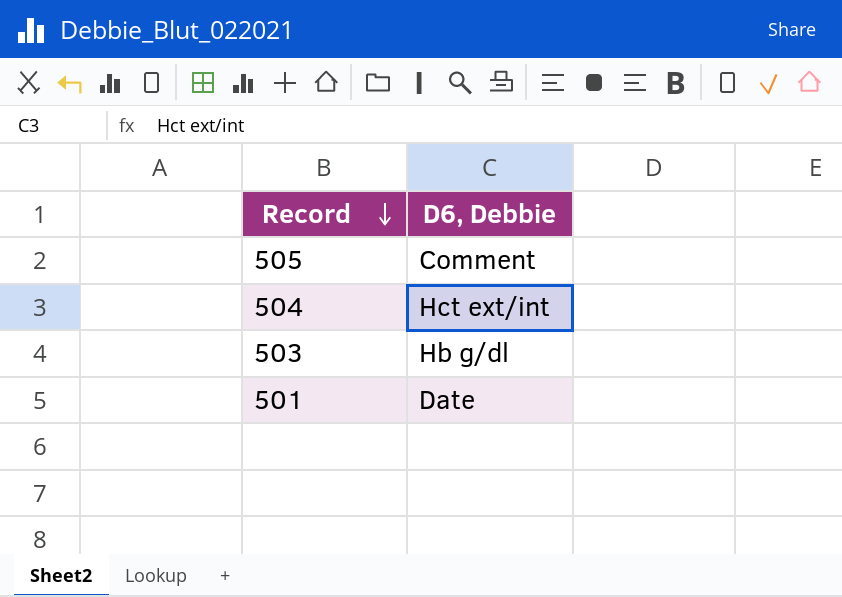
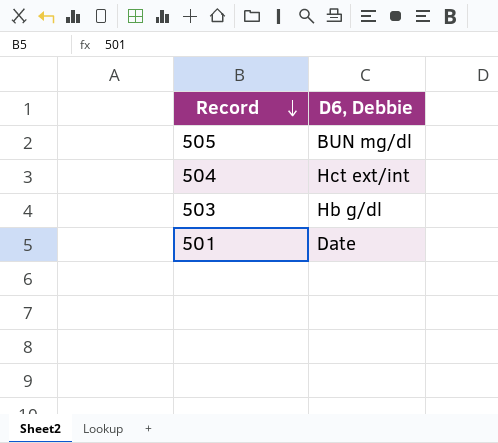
505 | D6, Debbie: Comment -> BUN mg/dl

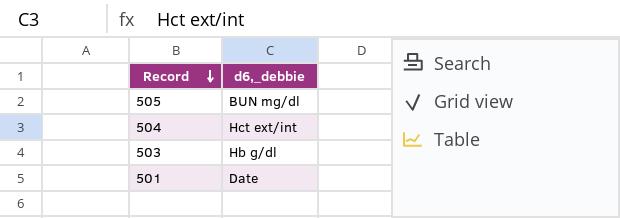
column name: D6, Debbie -> d6,_debbie

